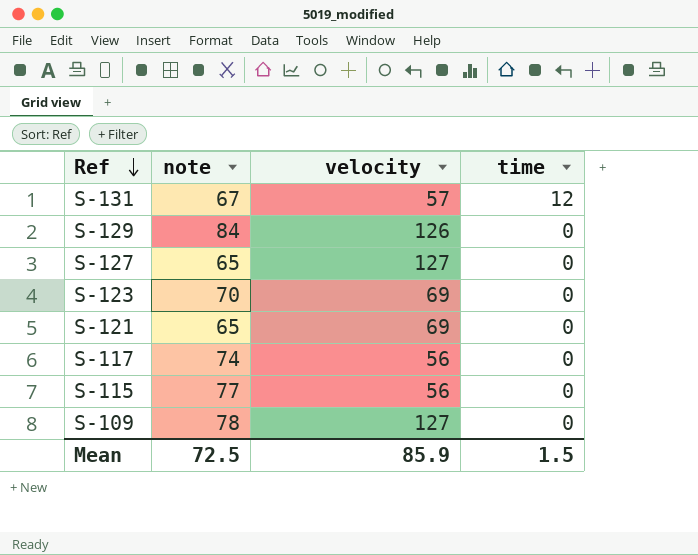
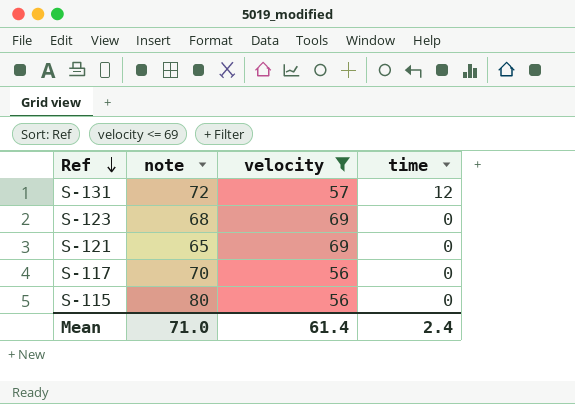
filter: none -> velocity <= 69
S-131 | note: 67 -> 72
S-123 | note: 70 -> 68
S-117 | note: 74 -> 70
S-115 | note: 77 -> 80
Mean | note: 72.5 -> 71.0
Mean | velocity: 85.9 -> 61.4
Mean | time: 1.5 -> 2.4

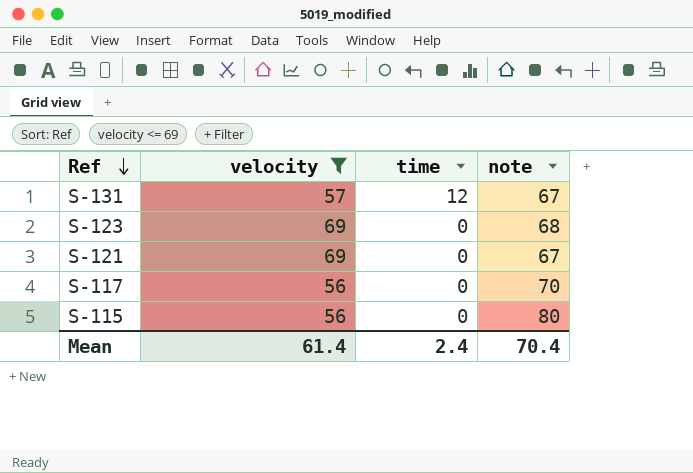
column note | position: 2 -> 4
S-131 | note: 72 -> 67
S-121 | note: 65 -> 67
Mean | note: 71.0 -> 70.4

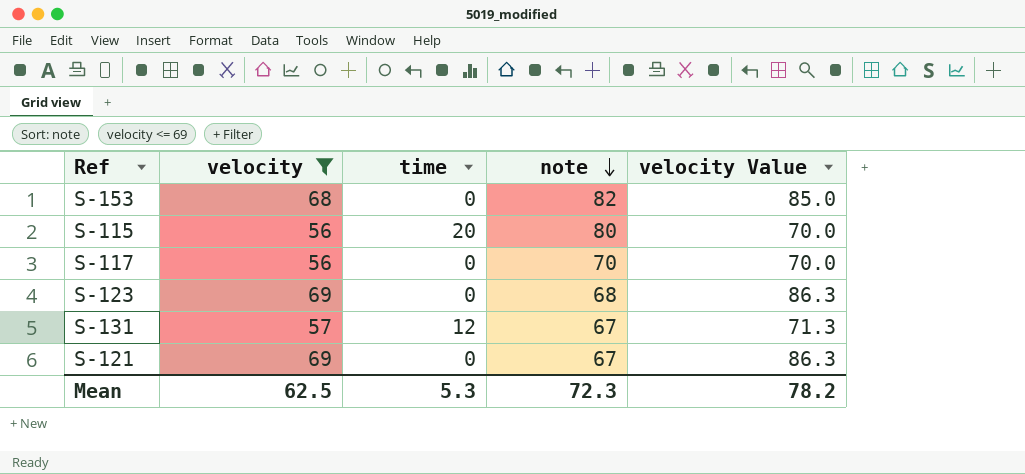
row order: Ref descending -> note descending
column velocity Value | formula: none -> [velocity] * 1.25
row S-153: none -> 68 | 0 | 82 | 85.0
S-115 | time: 0 -> 20
Mean | velocity: 61.4 -> 62.5
Mean | time: 2.4 -> 5.3
Mean | note: 70.4 -> 72.3

